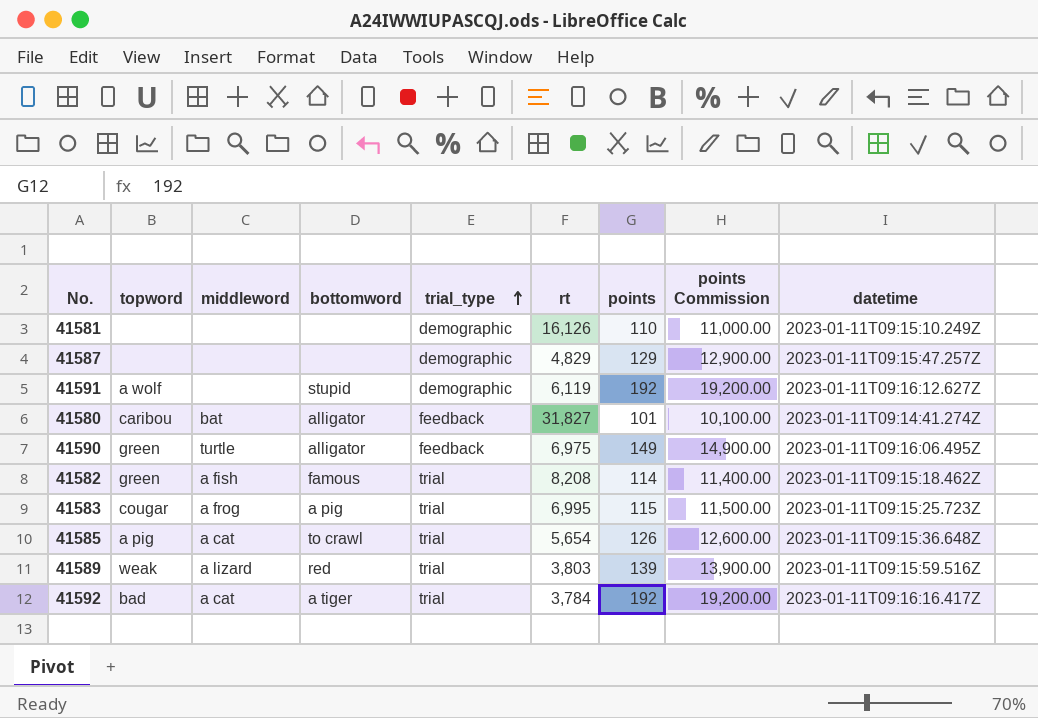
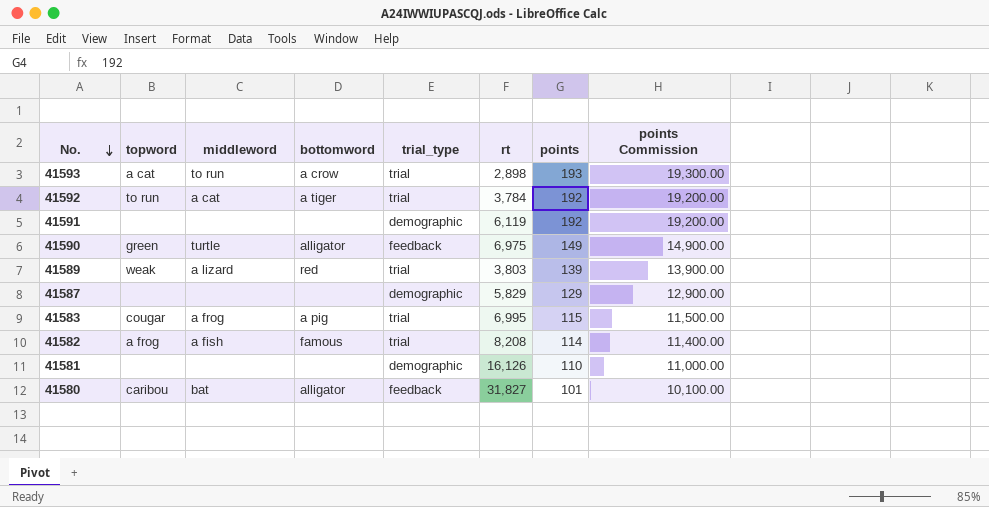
row order: trial_type ascending -> No. descending
column datetime | position: 9 -> none
row 41585: a pig | a cat | to crawl | trial | 5,654 | 126 | 12,600.00 | 2023-01-11T09:15:36.648Z -> none
row 41593: none -> a cat | to run | a crow | trial | 2,898 | 193 | 19,300.00
41592 | topword: bad -> to run
41591 | topword: a wolf -> none
41591 | bottomword: stupid -> none
41587 | rt: 4,829 -> 5,829
41582 | topword: green -> a frog

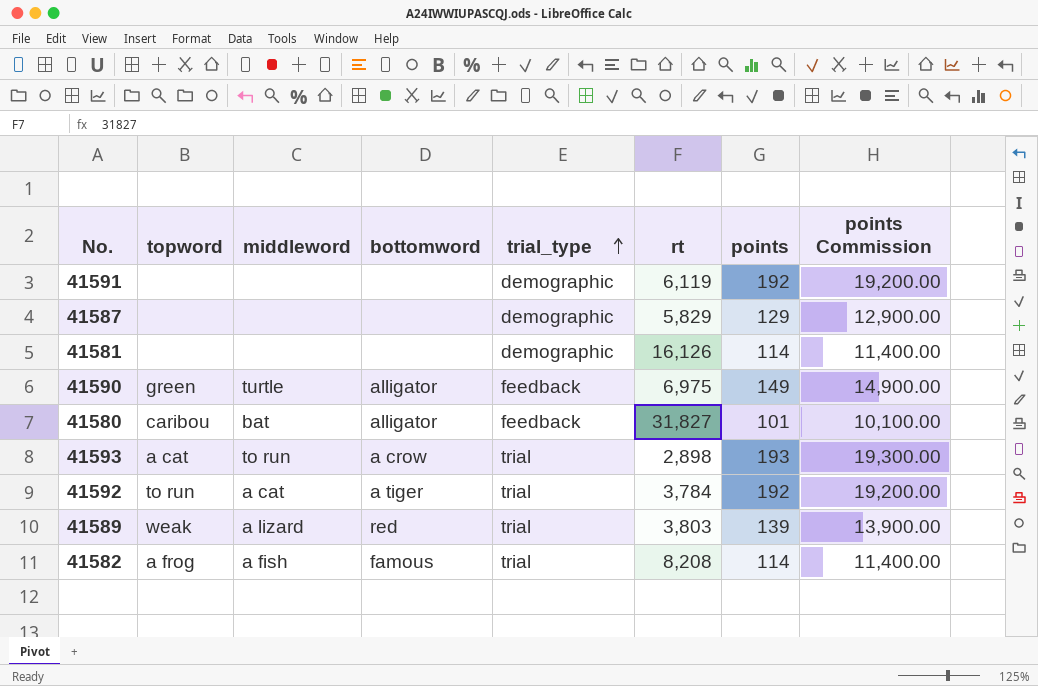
row order: No. descending -> trial_type ascending
row 41583: cougar | a frog | a pig | trial | 6,995 | 115 | 11,500.00 -> none
41581 | points: 110 -> 114
41581 | points Commission: 11,000.00 -> 11,400.00

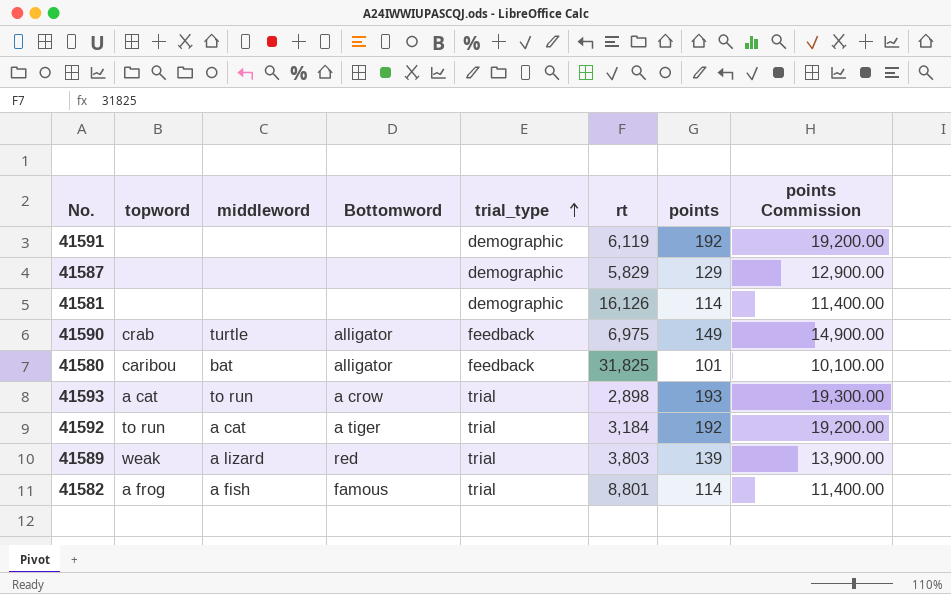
column name: bottomword -> Bottomword
41590 | topword: green -> crab
41580 | rt: 31,827 -> 31,825
41592 | rt: 3,784 -> 3,184
41582 | rt: 8,208 -> 8,801

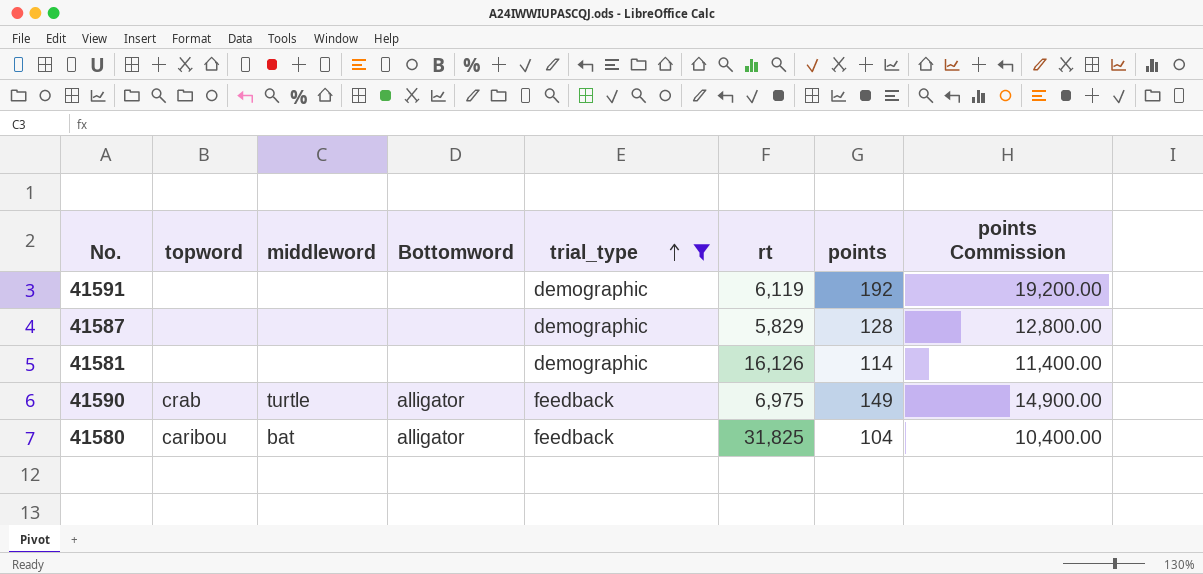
filter: none -> trial_type != trial
41587 | points: 129 -> 128
41587 | points Commission: 12,900.00 -> 12,800.00
41580 | points: 101 -> 104
41580 | points Commission: 10,100.00 -> 10,400.00

